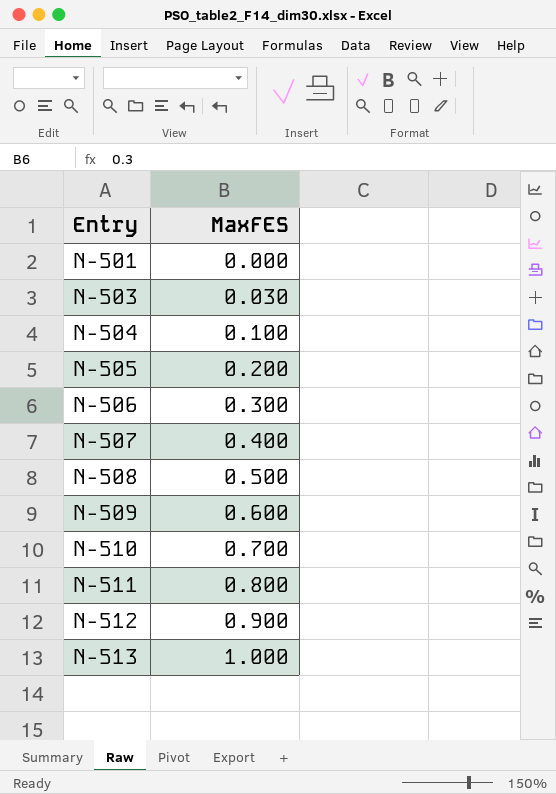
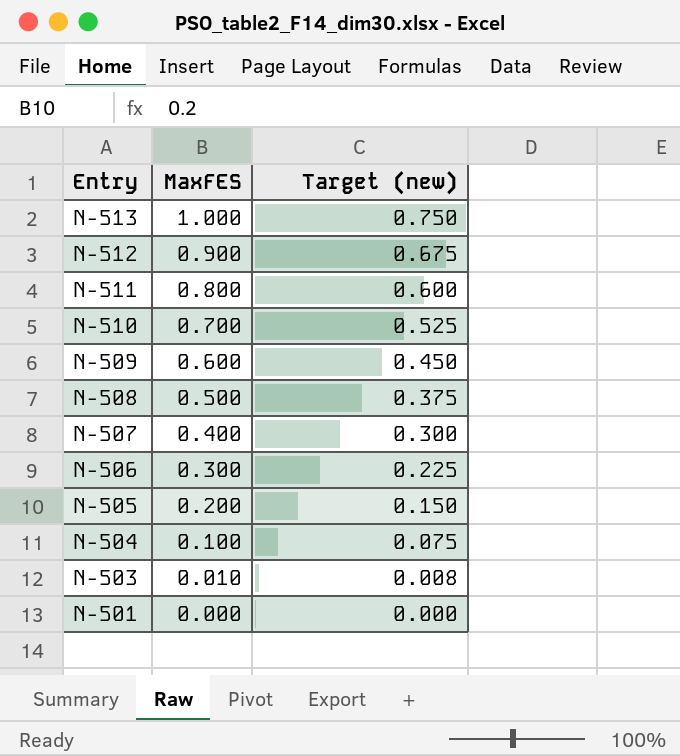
row order: Entry ascending -> Entry descending
column Target (new) | formula: none -> [MaxFES] * 0.75
N-503 | MaxFES: 0.030 -> 0.010

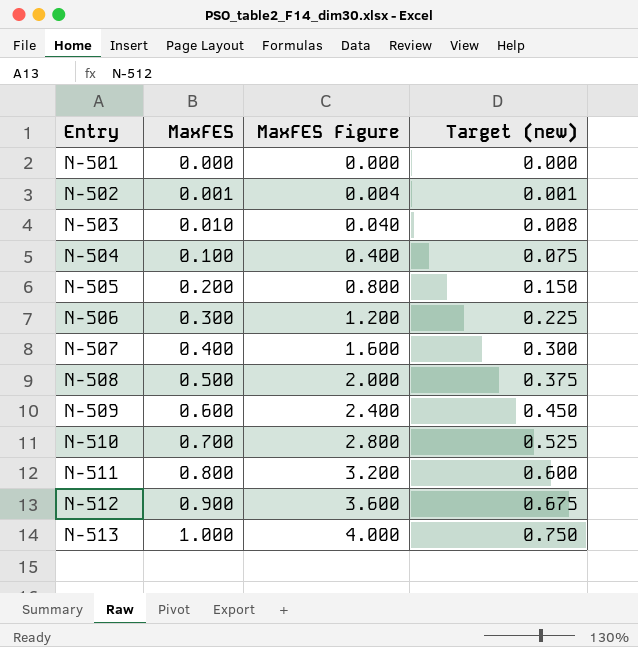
row order: Entry descending -> Entry ascending
column MaxFES Figure | formula: none -> [MaxFES] * 4
row N-502: none -> 0.001 | 0.004 | 0.001

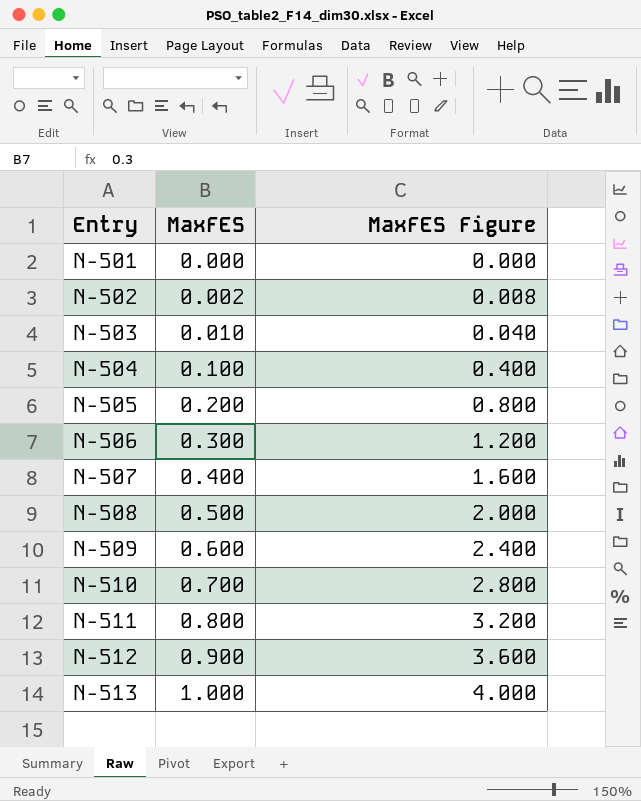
column Target (new) | formula: [MaxFES] * 0.75 -> none
N-502 | MaxFES: 0.001 -> 0.002
N-502 | MaxFES Figure: 0.004 -> 0.008

